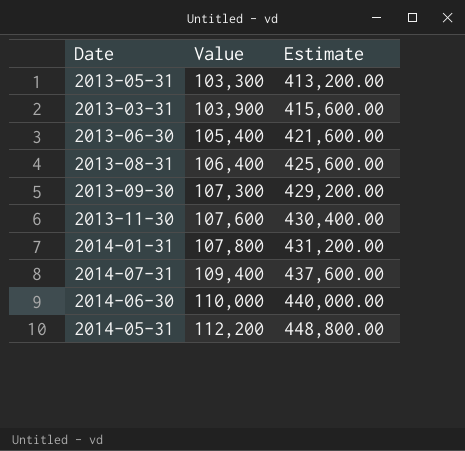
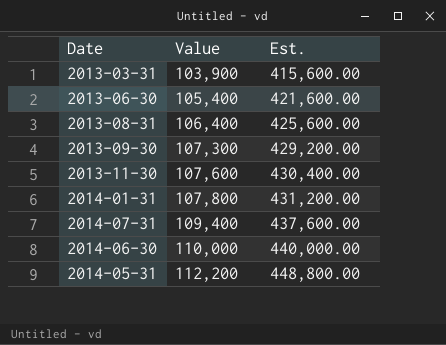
column name: Estimate -> Est.
row 2013-05-31: 103,300 | 413,200.00 -> none

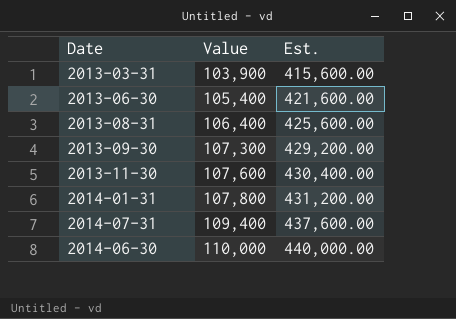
row 2014-05-31: 112,200 | 448,800.00 -> none

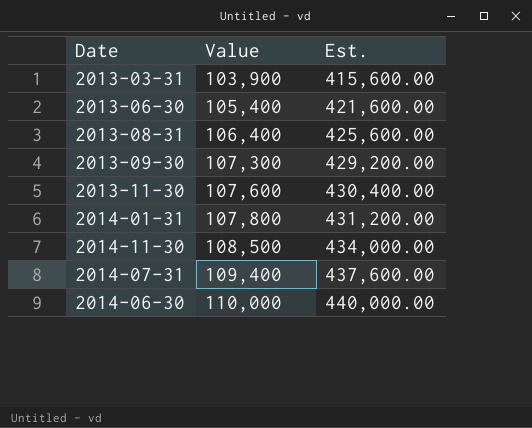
row 2014-11-30: none -> 108,500 | 434,000.00

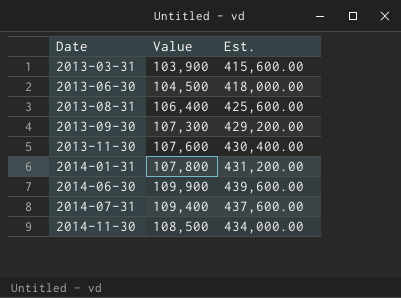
row order: Value ascending -> Date ascending
2013-06-30 | Value: 105,400 -> 104,500
2013-06-30 | Est.: 421,600.00 -> 418,000.00
2014-06-30 | Value: 110,000 -> 109,900
2014-06-30 | Est.: 440,000.00 -> 439,600.00

